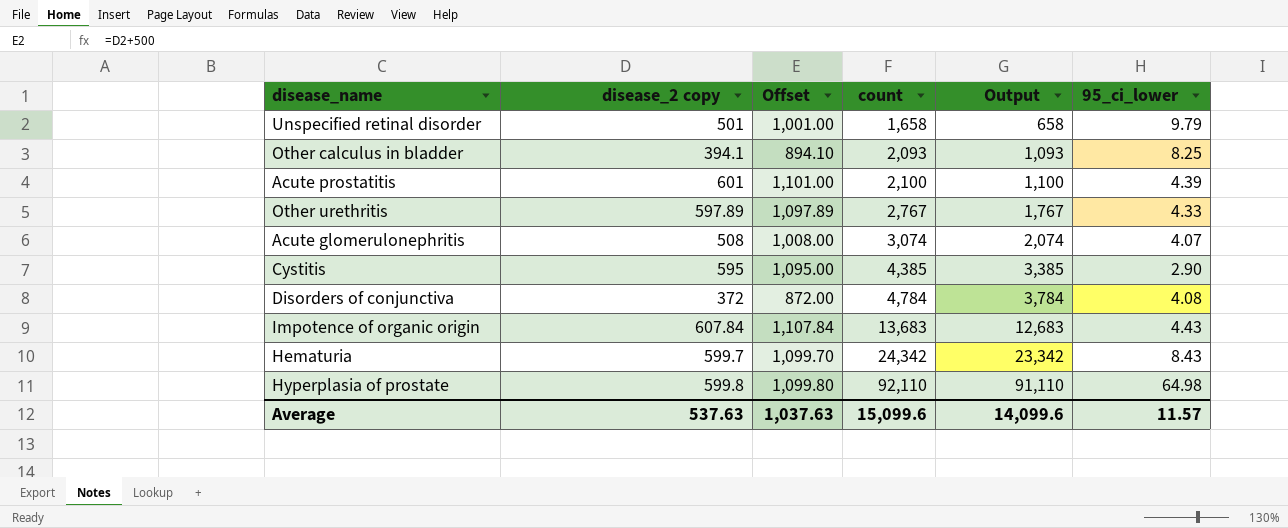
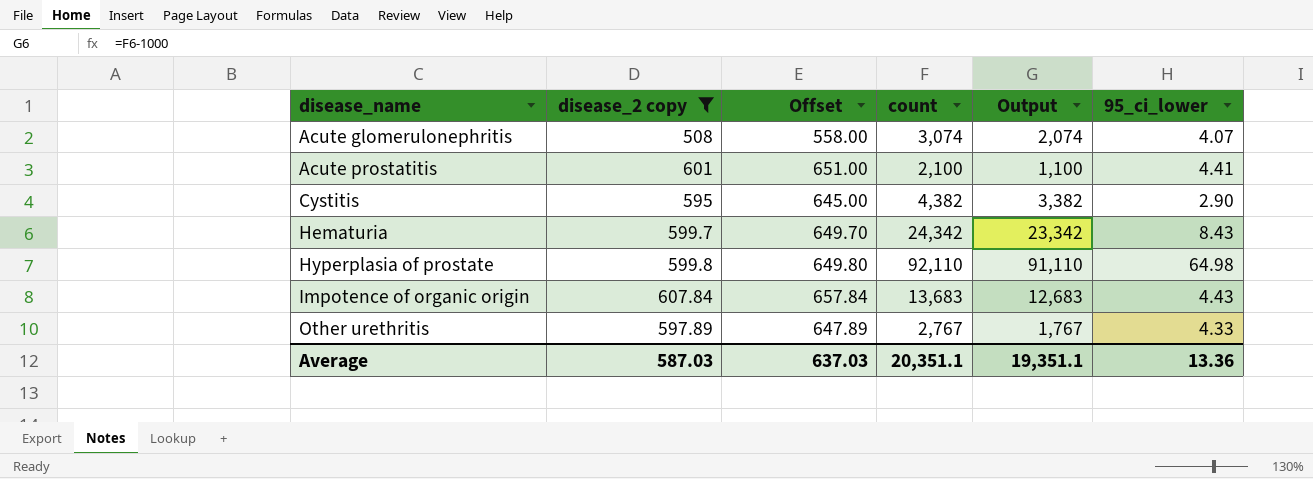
filter: none -> disease_2 copy >= 508
row order: count ascending -> disease_name ascending
column Offset | formula: [disease_2 copy] + 500 -> [disease_2 copy] + 50
Acute prostatitis | 95_ci_lower: 4.39 -> 4.41
Cystitis | count: 4,385 -> 4,382
Cystitis | Output: 3,385 -> 3,382
Average | disease_2 copy: 537.63 -> 587.03
Average | Offset: 1,037.63 -> 637.03
Average | count: 15,099.6 -> 20,351.1
Average | Output: 14,099.6 -> 19,351.1
Average | 95_ci_lower: 11.57 -> 13.36

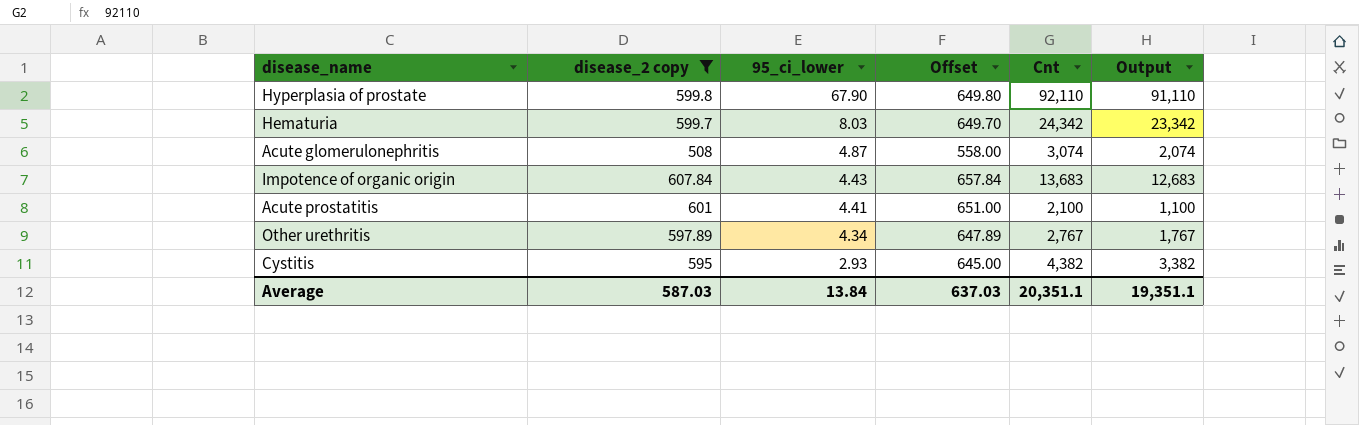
row order: disease_name ascending -> 95_ci_lower descending
column 95_ci_lower | position: 6 -> 3
column name: count -> Cnt
Hyperplasia of prostate | 95_ci_lower: 64.98 -> 67.90
Hematuria | 95_ci_lower: 8.43 -> 8.03
Acute glomerulonephritis | 95_ci_lower: 4.07 -> 4.87
Other urethritis | 95_ci_lower: 4.33 -> 4.34
Cystitis | 95_ci_lower: 2.90 -> 2.93
Average | 95_ci_lower: 13.36 -> 13.84

